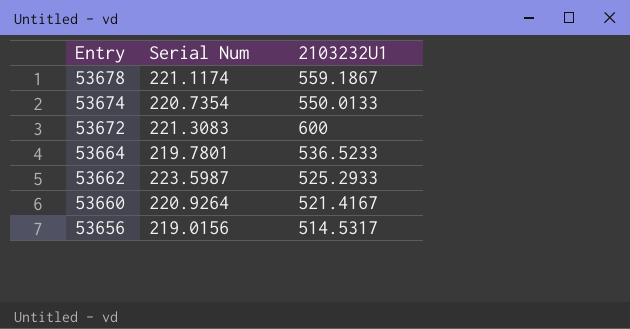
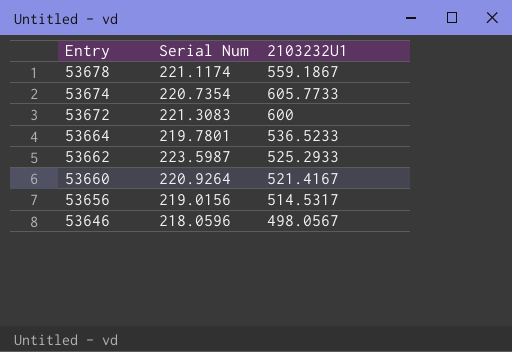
53674 | 2103232U1: 550.0133 -> 605.7733
row 53646: none -> 218.0596 | 498.0567

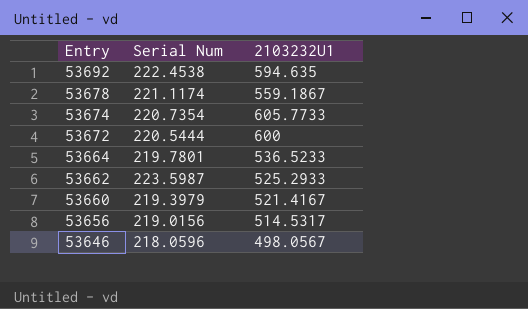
row 53692: none -> 222.4538 | 594.635
53672 | Serial Num: 221.3083 -> 220.5444
53660 | Serial Num: 220.9264 -> 219.3979

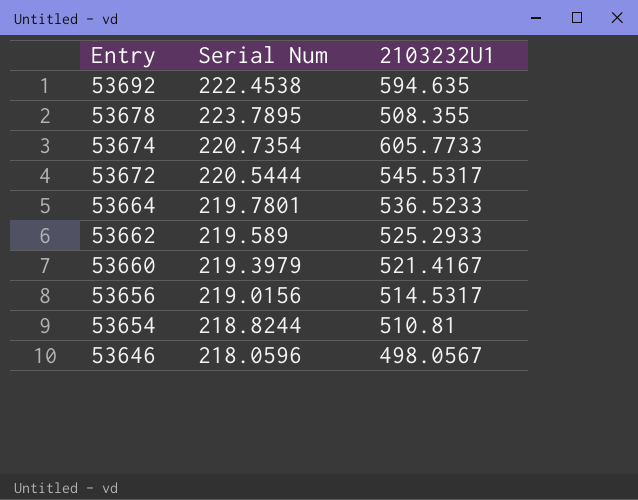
53678 | Serial Num: 221.1174 -> 223.7895
53678 | 2103232U1: 559.1867 -> 508.355
53672 | 2103232U1: 600 -> 545.5317
53662 | Serial Num: 223.5987 -> 219.589
row 53654: none -> 218.8244 | 510.81

